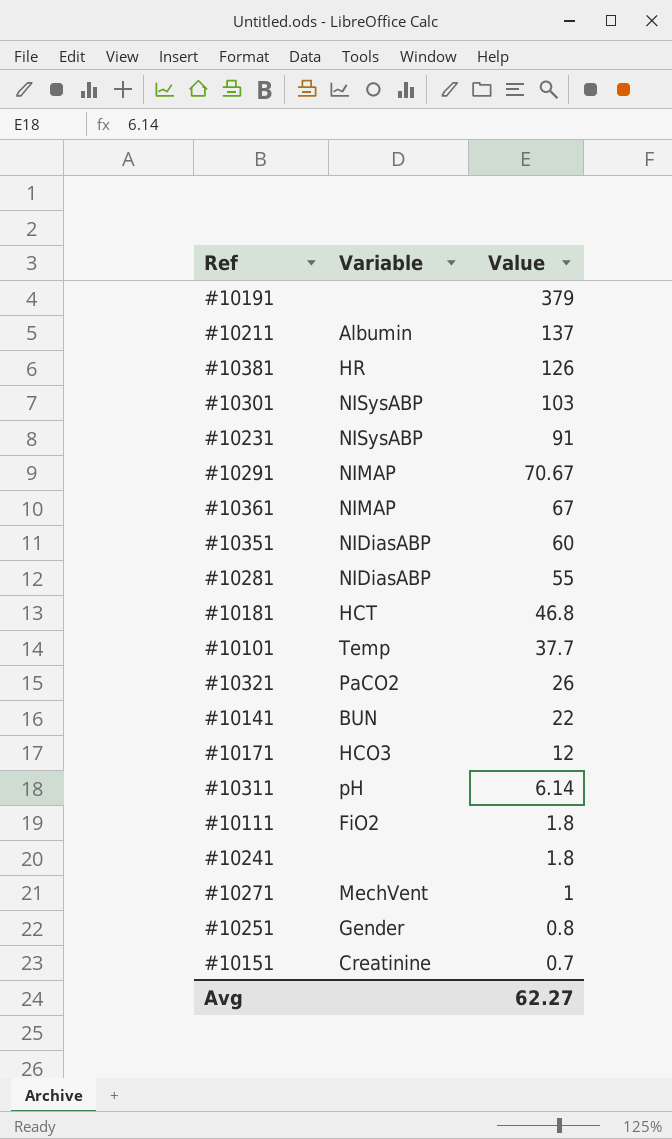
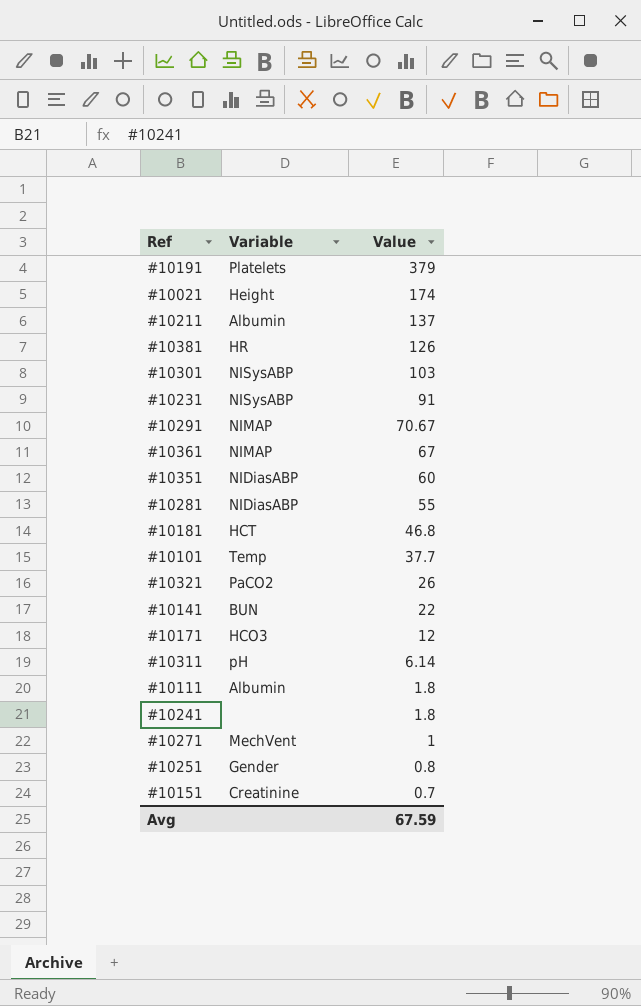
#10191 | Variable: none -> Platelets
row #10021: none -> Height | 174
#10111 | Variable: FiO2 -> Albumin
Avg | Value: 62.27 -> 67.59

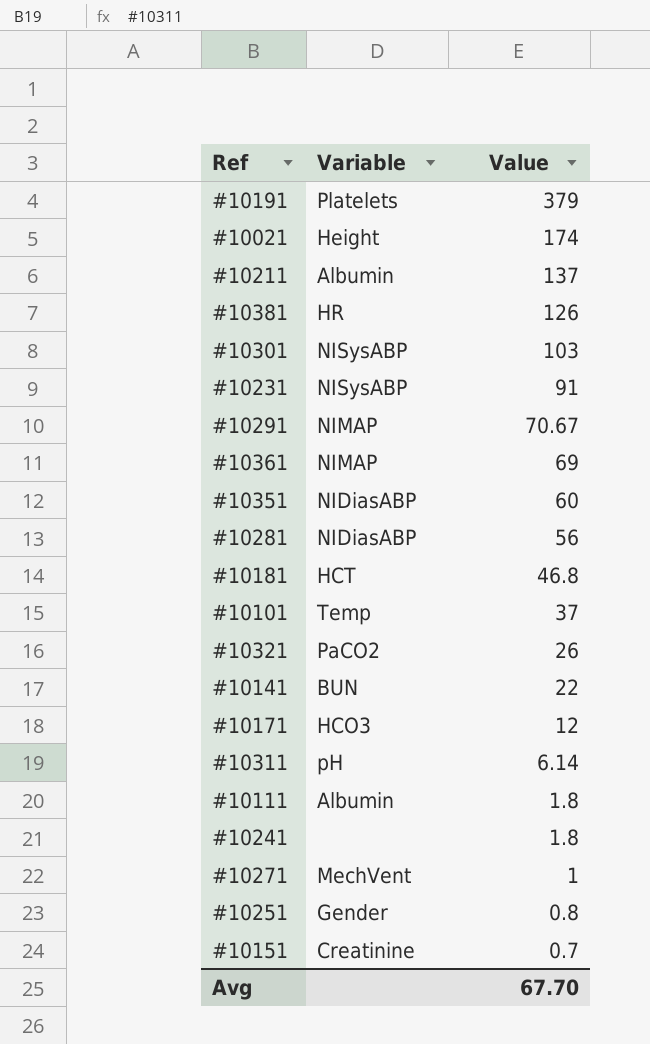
#10361 | Value: 67 -> 69
#10281 | Value: 55 -> 56
#10101 | Value: 37.7 -> 37
Avg | Value: 67.59 -> 67.70

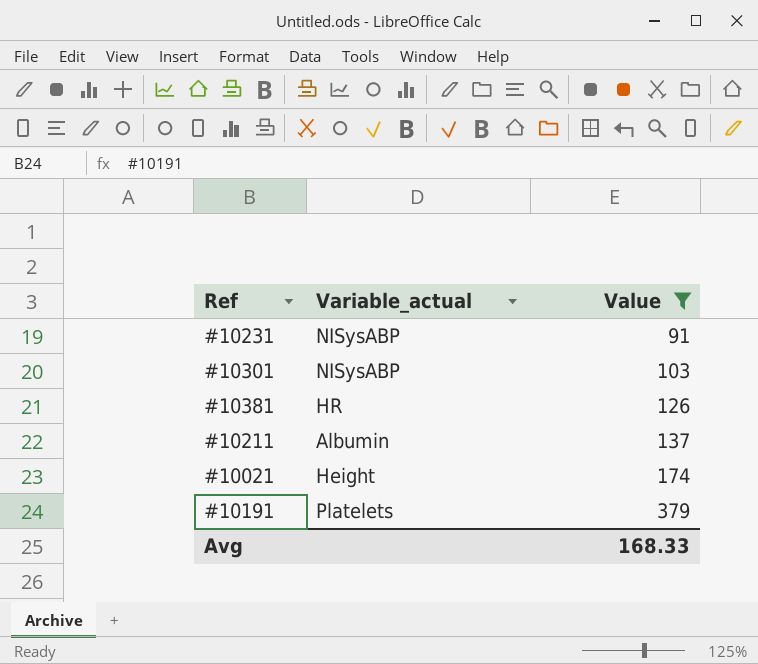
filter: none -> Value >= 91
row order: Value descending -> Value ascending
column name: Variable -> Variable_actual
Avg | Value: 67.70 -> 168.33

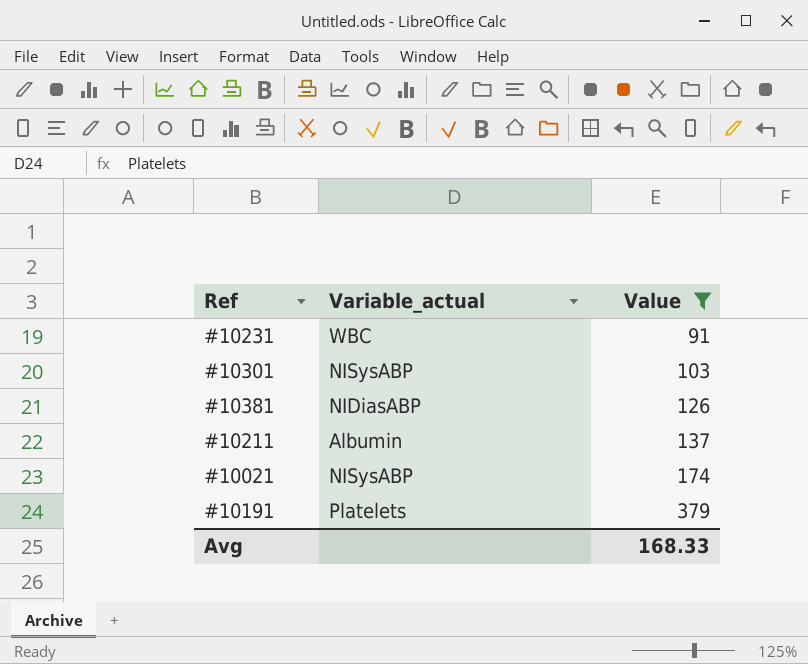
#10231 | Variable_actual: NISysABP -> WBC
#10381 | Variable_actual: HR -> NIDiasABP
#10021 | Variable_actual: Height -> NISysABP

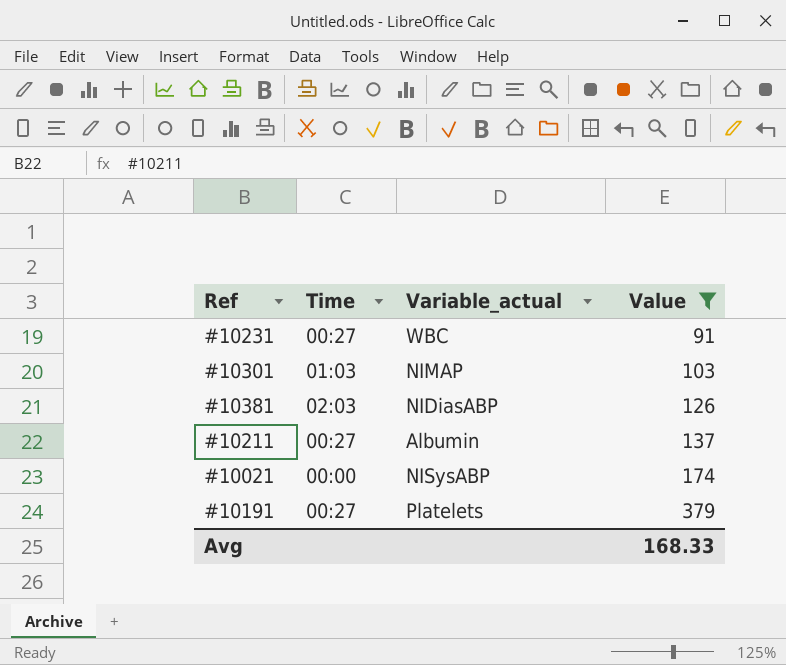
column Time | position: none -> 2
#10301 | Variable_actual: NISysABP -> NIMAP

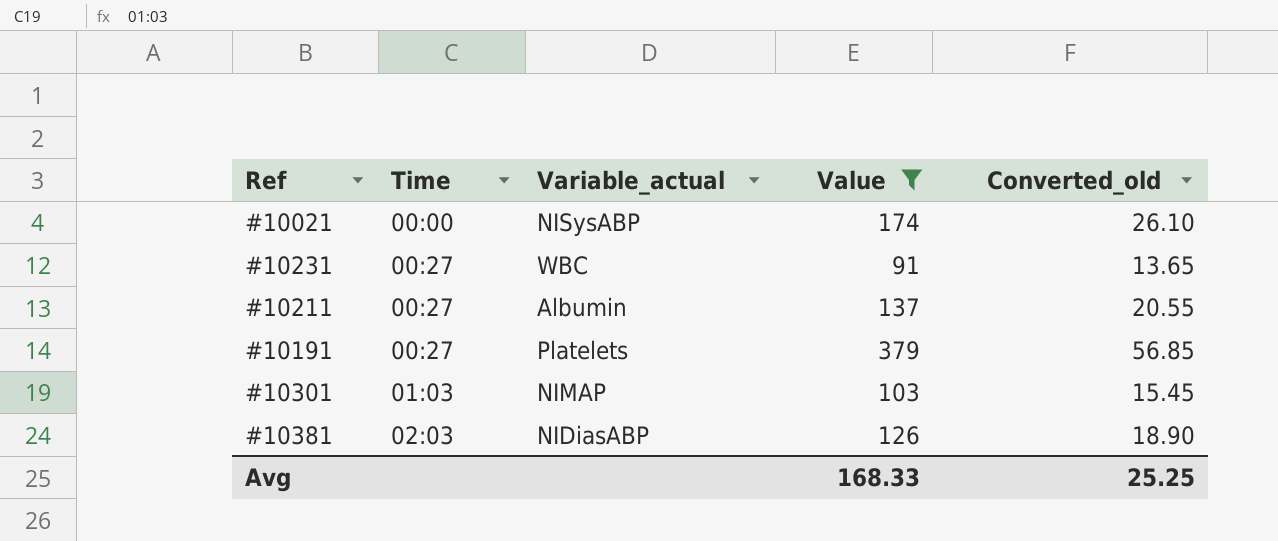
row order: Value ascending -> Time ascending
column Converted_old | formula: none -> [Value] * 0.15

